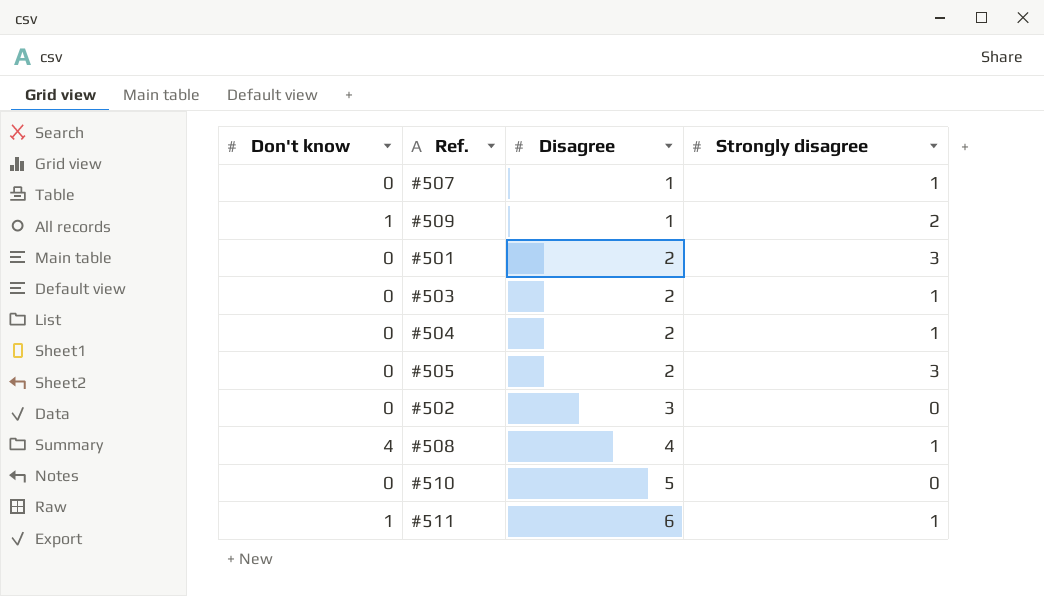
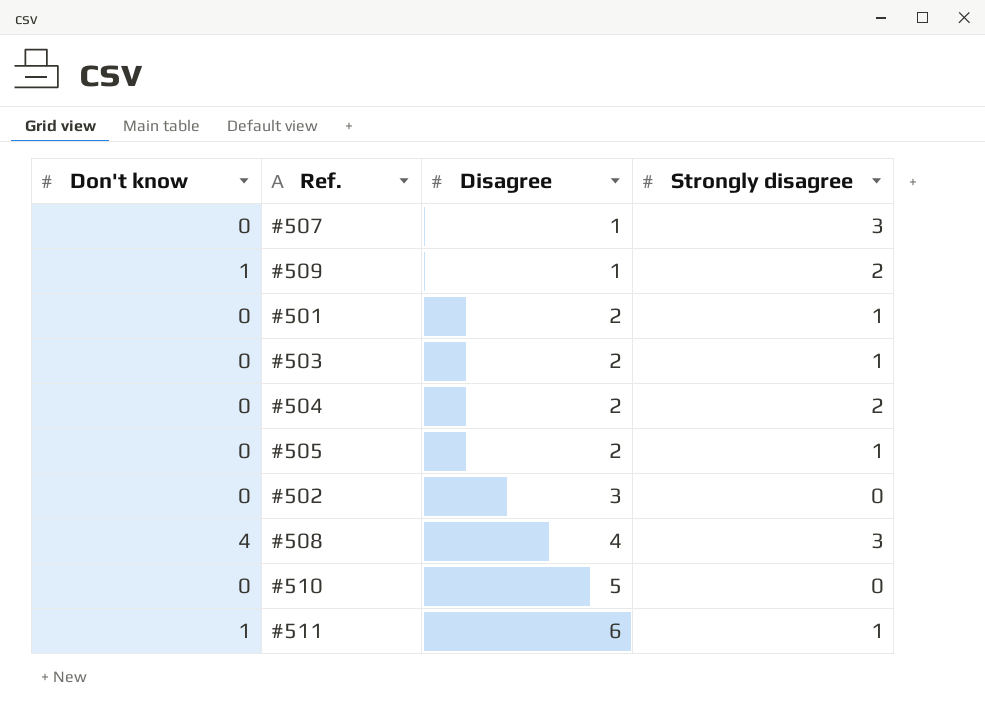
#507 | Strongly disagree: 1 -> 3
#501 | Strongly disagree: 3 -> 1
#504 | Strongly disagree: 1 -> 2
#505 | Strongly disagree: 3 -> 1
#508 | Strongly disagree: 1 -> 3

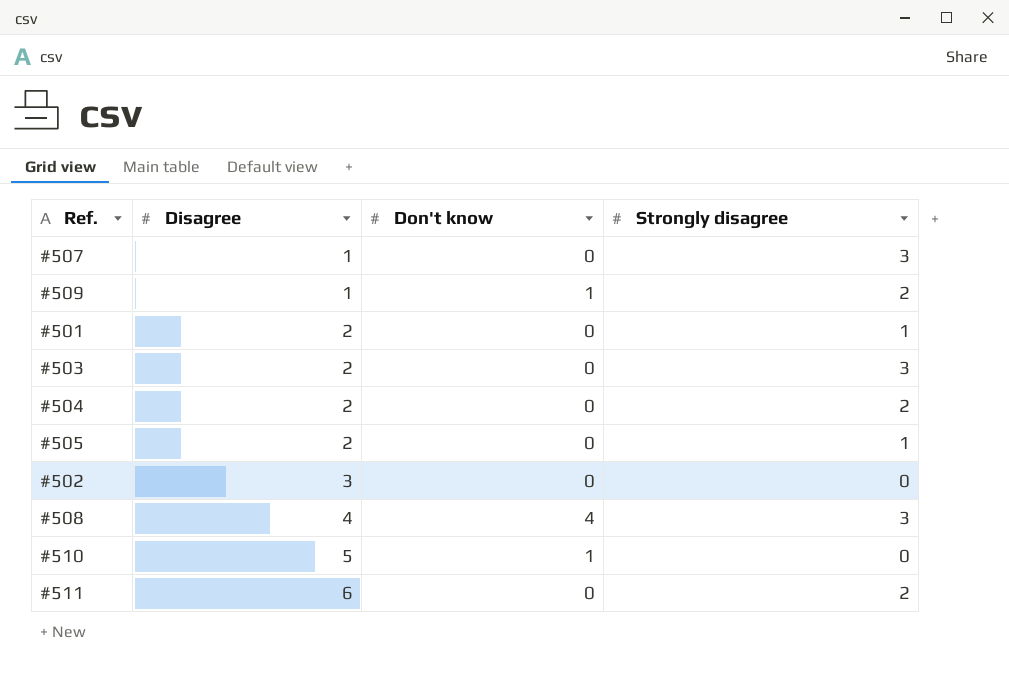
column Don't know | position: 1 -> 3
#503 | Strongly disagree: 1 -> 3
#510 | Don't know: 0 -> 1
#511 | Don't know: 1 -> 0
#511 | Strongly disagree: 1 -> 2

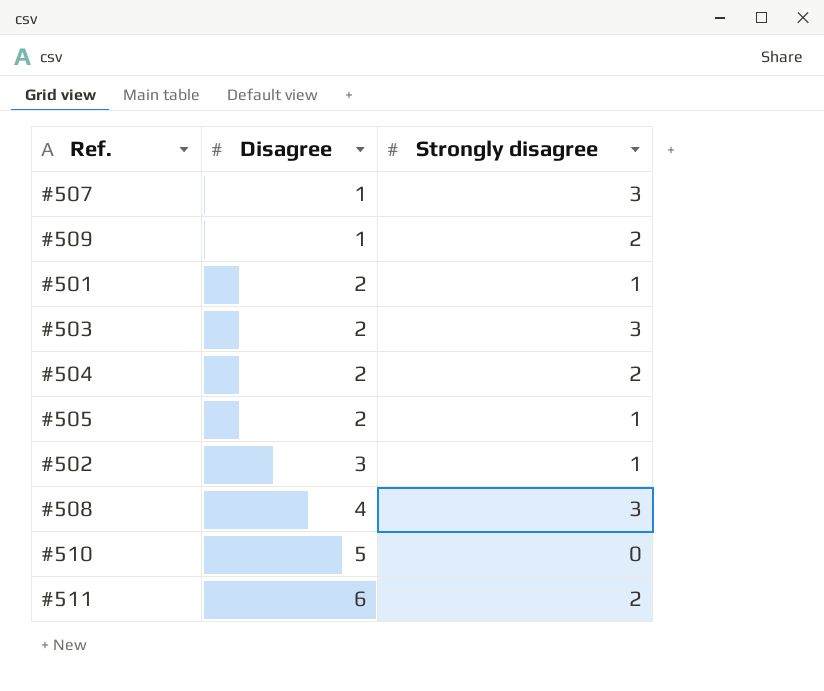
column Don't know | position: 3 -> none
#502 | Strongly disagree: 0 -> 1

